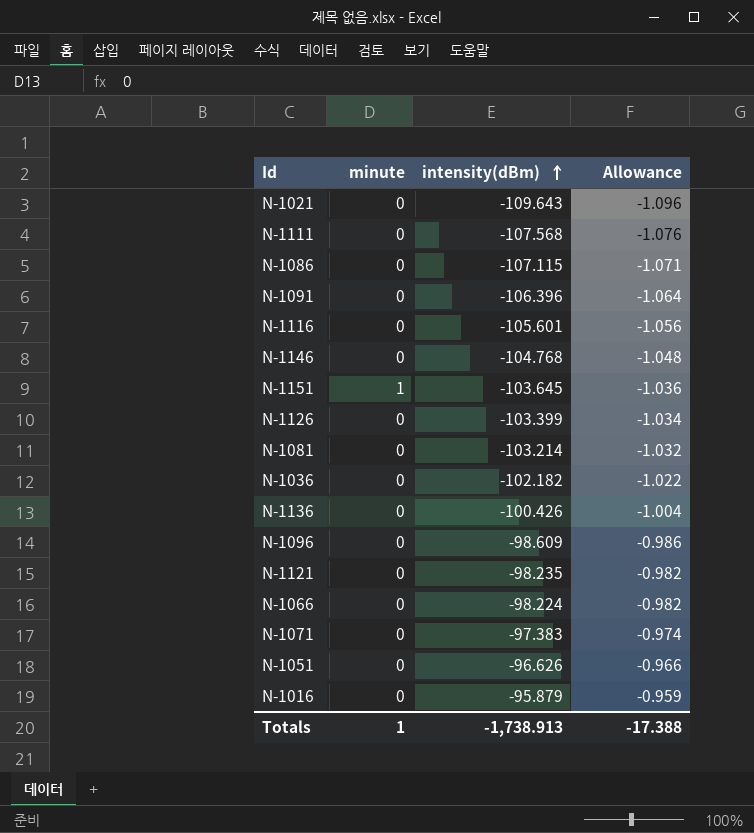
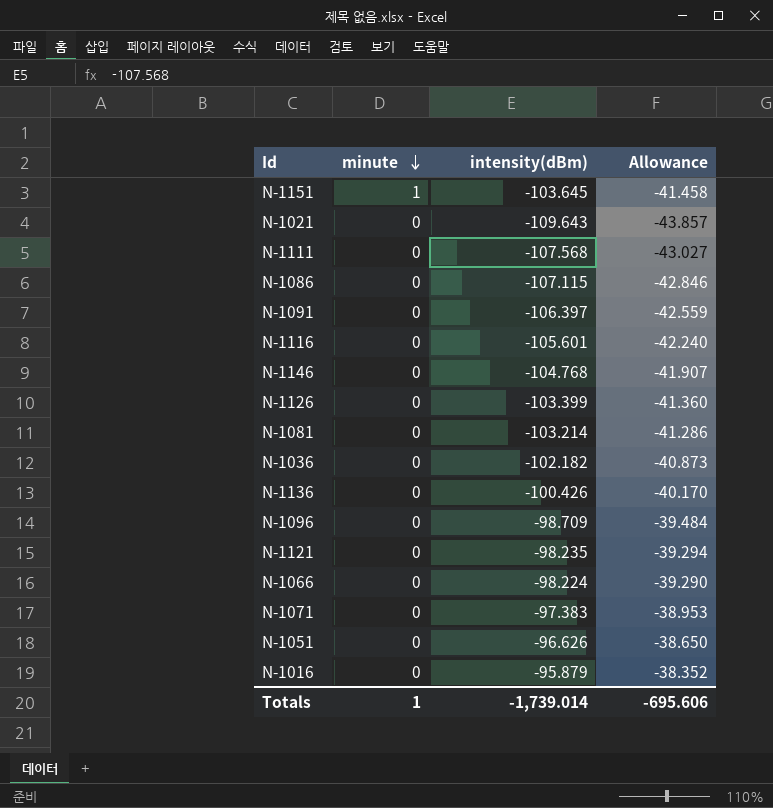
row order: intensity(dBm) ascending -> minute descending
column Allowance | formula: [intensity(dBm)] * 0.01 -> [intensity(dBm)] * 0.4
N-1091 | intensity(dBm): -106.396 -> -106.397
N-1096 | intensity(dBm): -98.609 -> -98.709
Totals | intensity(dBm): -1,738.913 -> -1,739.014
Totals | Allowance: -17.388 -> -695.606

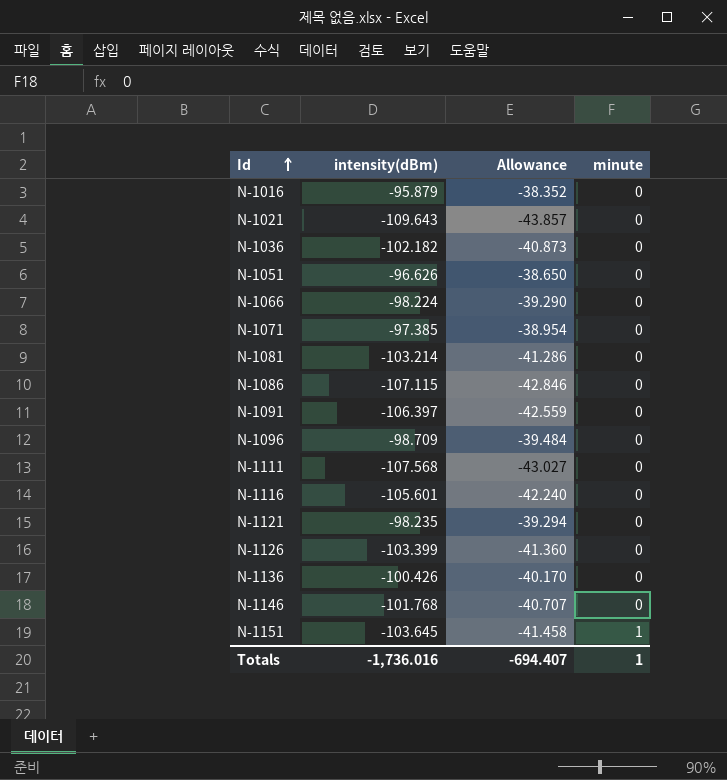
row order: minute descending -> Id ascending
column minute | position: 2 -> 4
N-1071 | intensity(dBm): -97.383 -> -97.385
N-1071 | Allowance: -38.953 -> -38.954
N-1146 | intensity(dBm): -104.768 -> -101.768
N-1146 | Allowance: -41.907 -> -40.707
Totals | intensity(dBm): -1,739.014 -> -1,736.016
Totals | Allowance: -695.606 -> -694.407

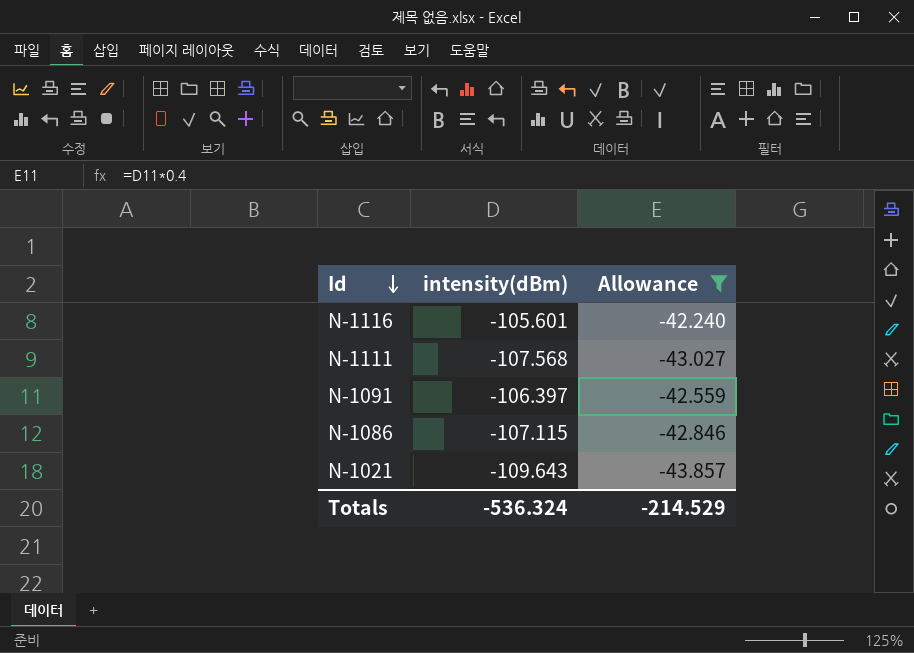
filter: none -> Allowance <= -42.240
row order: Id ascending -> Id descending
column minute | position: 4 -> none
Totals | intensity(dBm): -1,736.016 -> -536.324
Totals | Allowance: -694.407 -> -214.529

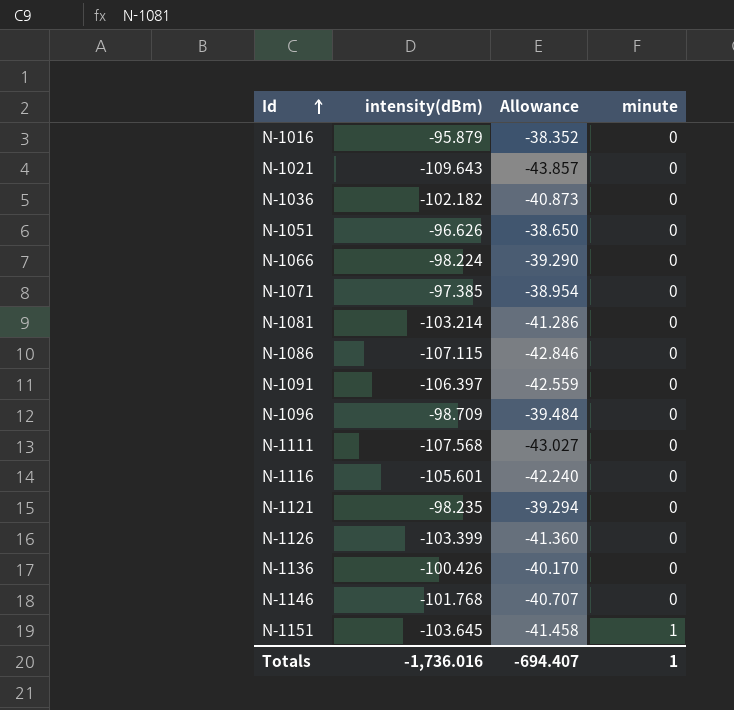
filter: Allowance <= -42.240 -> none
row order: Id descending -> Id ascending
column minute | position: none -> 4
Totals | intensity(dBm): -536.324 -> -1,736.016
Totals | Allowance: -214.529 -> -694.407

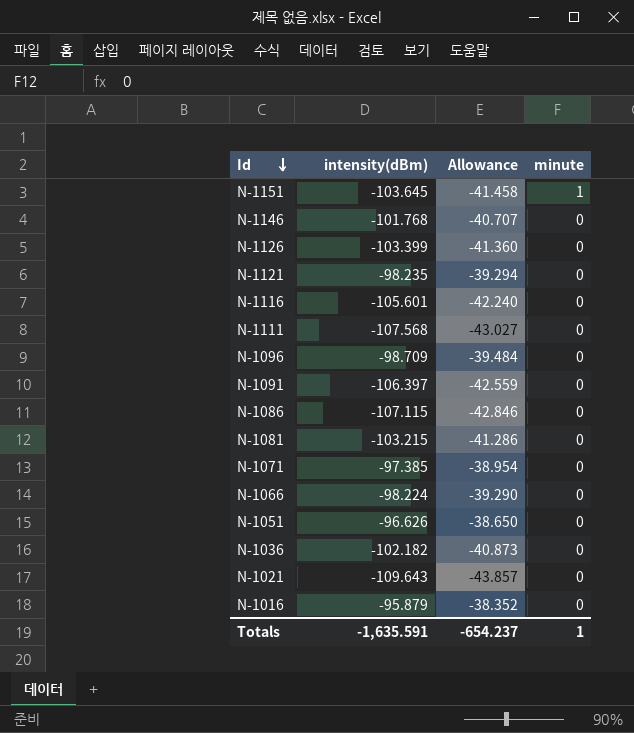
row order: Id ascending -> Id descending
row N-1136: -100.426 | -40.170 | 0 -> none
N-1081 | intensity(dBm): -103.214 -> -103.215
Totals | intensity(dBm): -1,736.016 -> -1,635.591
Totals | Allowance: -694.407 -> -654.237

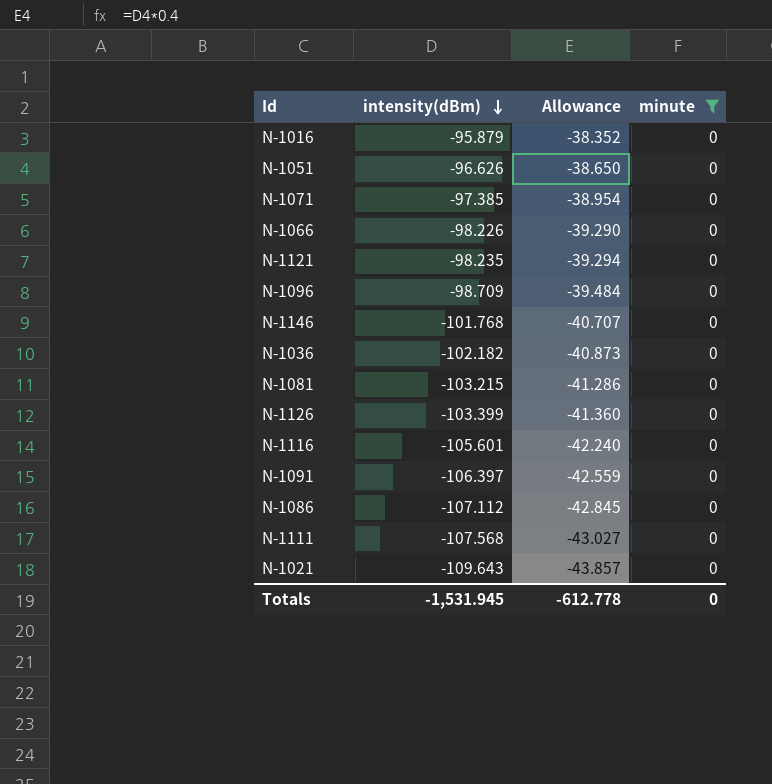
filter: none -> minute = 0
row order: Id descending -> intensity(dBm) descending
N-1066 | intensity(dBm): -98.224 -> -98.226
N-1086 | intensity(dBm): -107.115 -> -107.112
N-1086 | Allowance: -42.846 -> -42.845
Totals | intensity(dBm): -1,635.591 -> -1,531.945
Totals | Allowance: -654.237 -> -612.778
Totals | minute: 1 -> 0

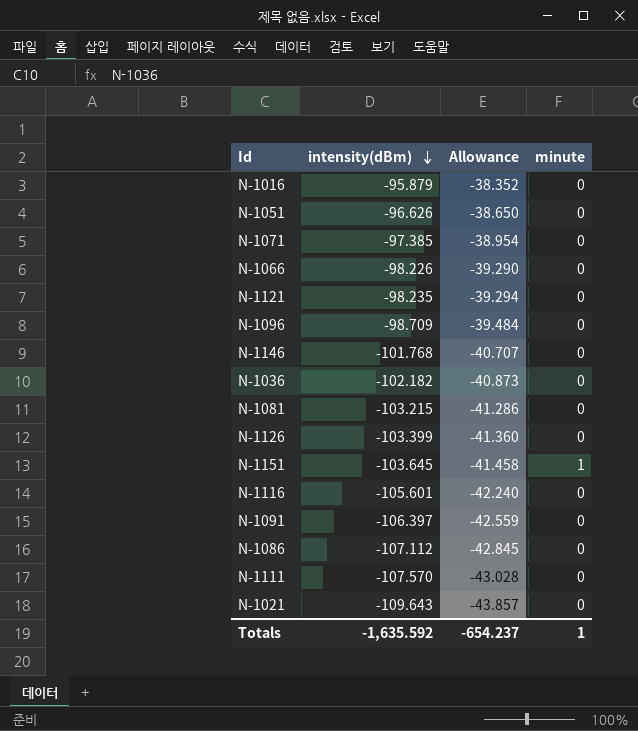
filter: minute = 0 -> none
N-1111 | intensity(dBm): -107.568 -> -107.570
N-1111 | Allowance: -43.027 -> -43.028
Totals | intensity(dBm): -1,531.945 -> -1,635.592
Totals | Allowance: -612.778 -> -654.237
Totals | minute: 0 -> 1

